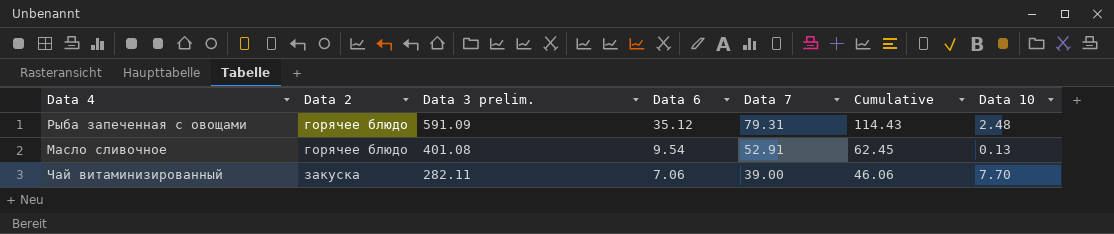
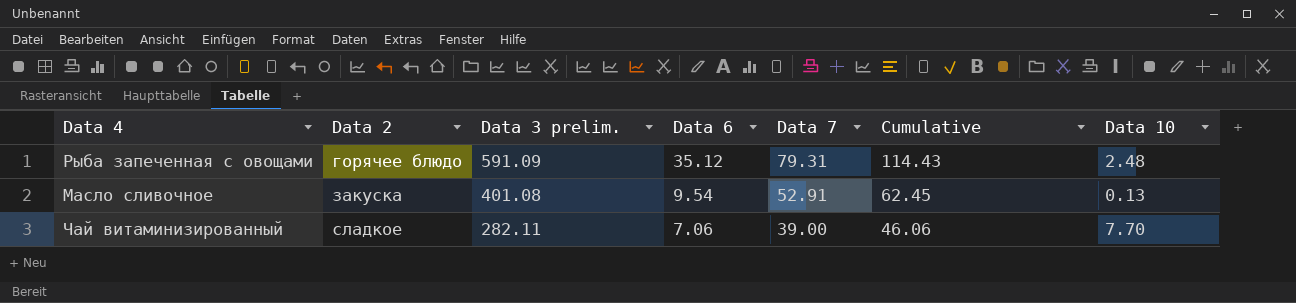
Масло сливочное | Data 2: горячее блюдо -> закуска
Чай витаминизированный | Data 2: закуска -> сладкое

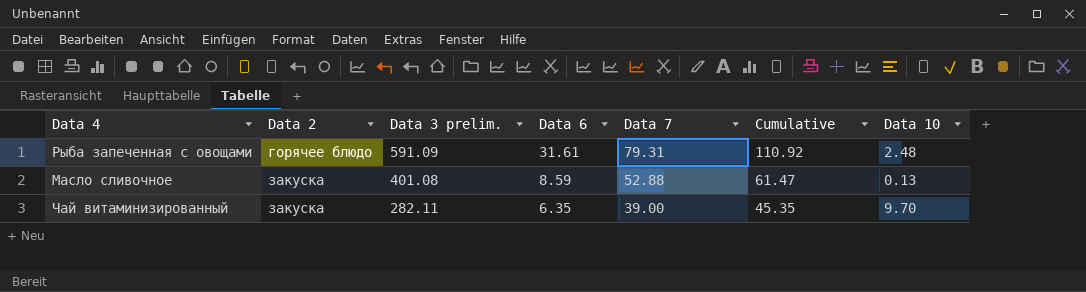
Рыба запеченная с овощами | Data 6: 35.12 -> 31.61
Рыба запеченная с овощами | Cumulative: 114.43 -> 110.92
Масло сливочное | Data 6: 9.54 -> 8.59
Масло сливочное | Data 7: 52.91 -> 52.88
Масло сливочное | Cumulative: 62.45 -> 61.47
Чай витаминизированный | Data 2: сладкое -> закуска
Чай витаминизированный | Data 6: 7.06 -> 6.35
Чай витаминизированный | Cumulative: 46.06 -> 45.35
Чай витаминизированный | Data 10: 7.70 -> 9.70

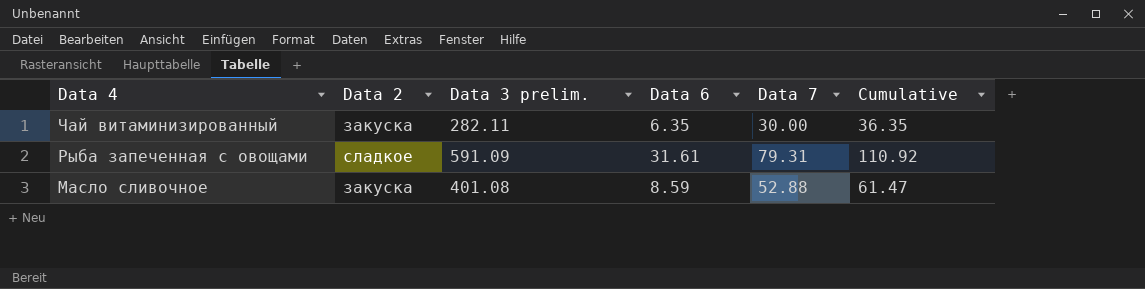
row order: Data 2 ascending -> Data 4 descending
column Data 10 | position: 7 -> none
Чай витаминизированный | Data 7: 39.00 -> 30.00
Чай витаминизированный | Cumulative: 45.35 -> 36.35
Рыба запеченная с овощами | Data 2: горячее блюдо -> сладкое

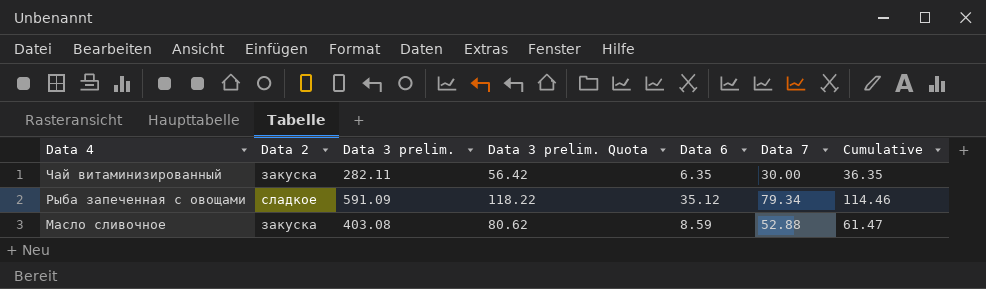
column Data 3 prelim. Quota | formula: none -> [Data 3 prelim.] * 0.2
Рыба запеченная с овощами | Data 6: 31.61 -> 35.12
Рыба запеченная с овощами | Data 7: 79.31 -> 79.34
Рыба запеченная с овощами | Cumulative: 110.92 -> 114.46
Масло сливочное | Data 3 prelim.: 401.08 -> 403.08

